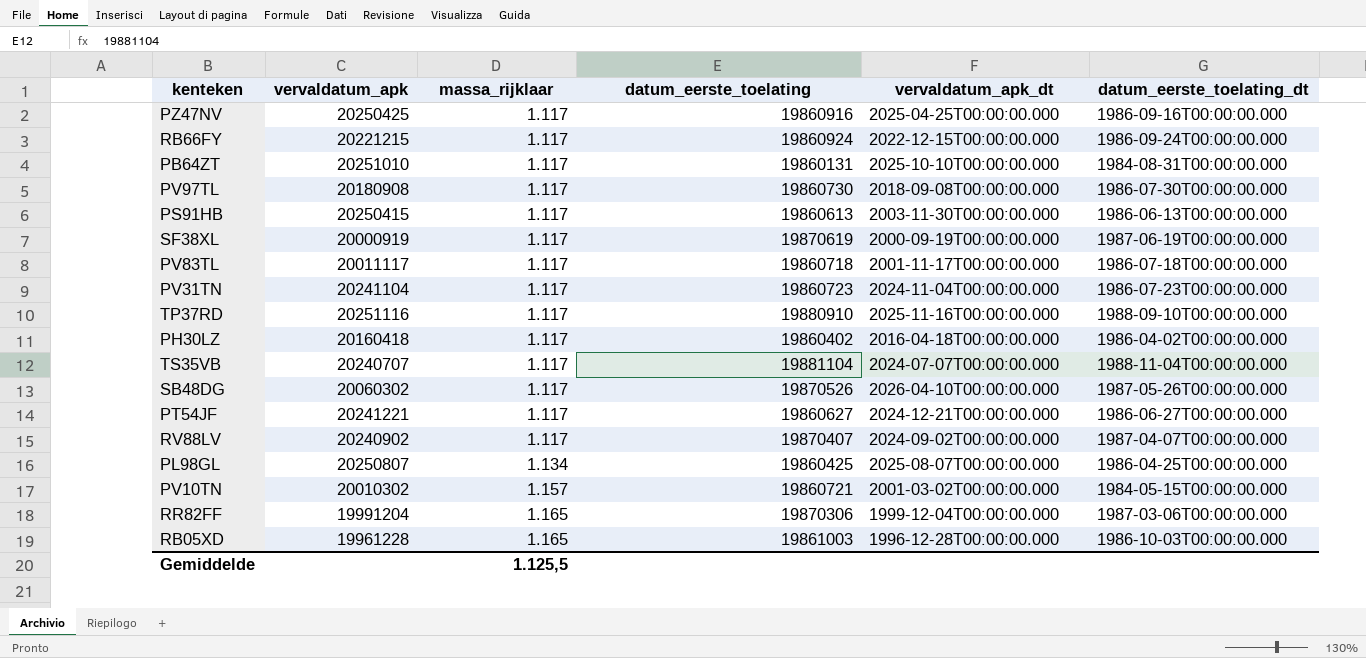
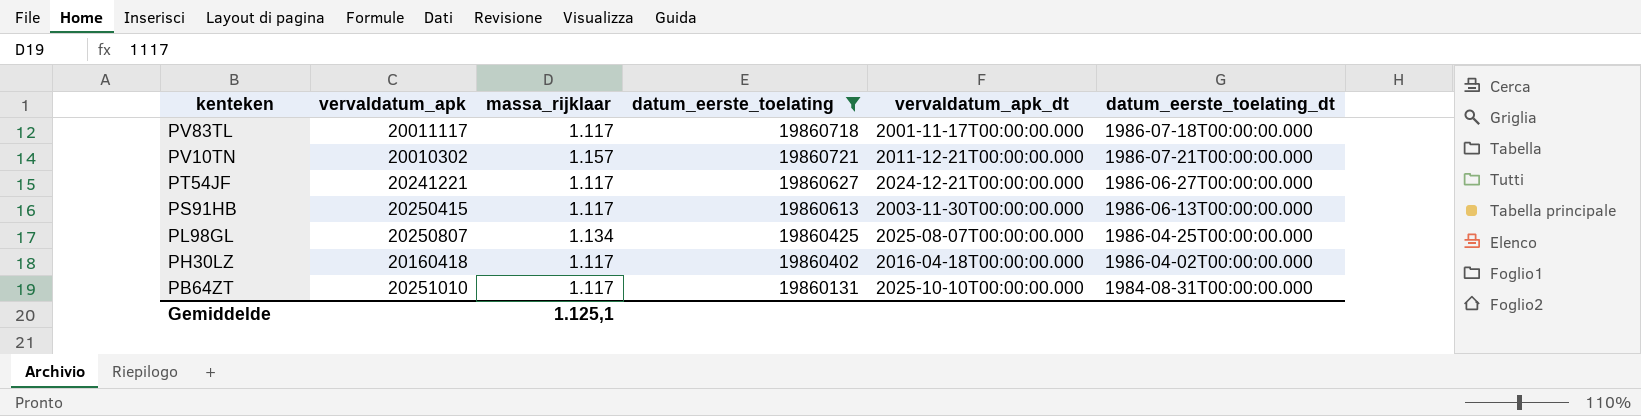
filter: none -> datum_eerste_toelating <= 19860721
row order: massa_rijklaar ascending -> kenteken descending
PV10TN | vervaldatum_apk_dt: 2001-03-02T00:00:00.000 -> 2011-12-21T00:00:00.000
PV10TN | datum_eerste_toelating_dt: 1984-05-15T00:00:00.000 -> 1986-07-21T00:00:00.000
Gemiddelde | massa_rijklaar: 1.125,5 -> 1.125,1

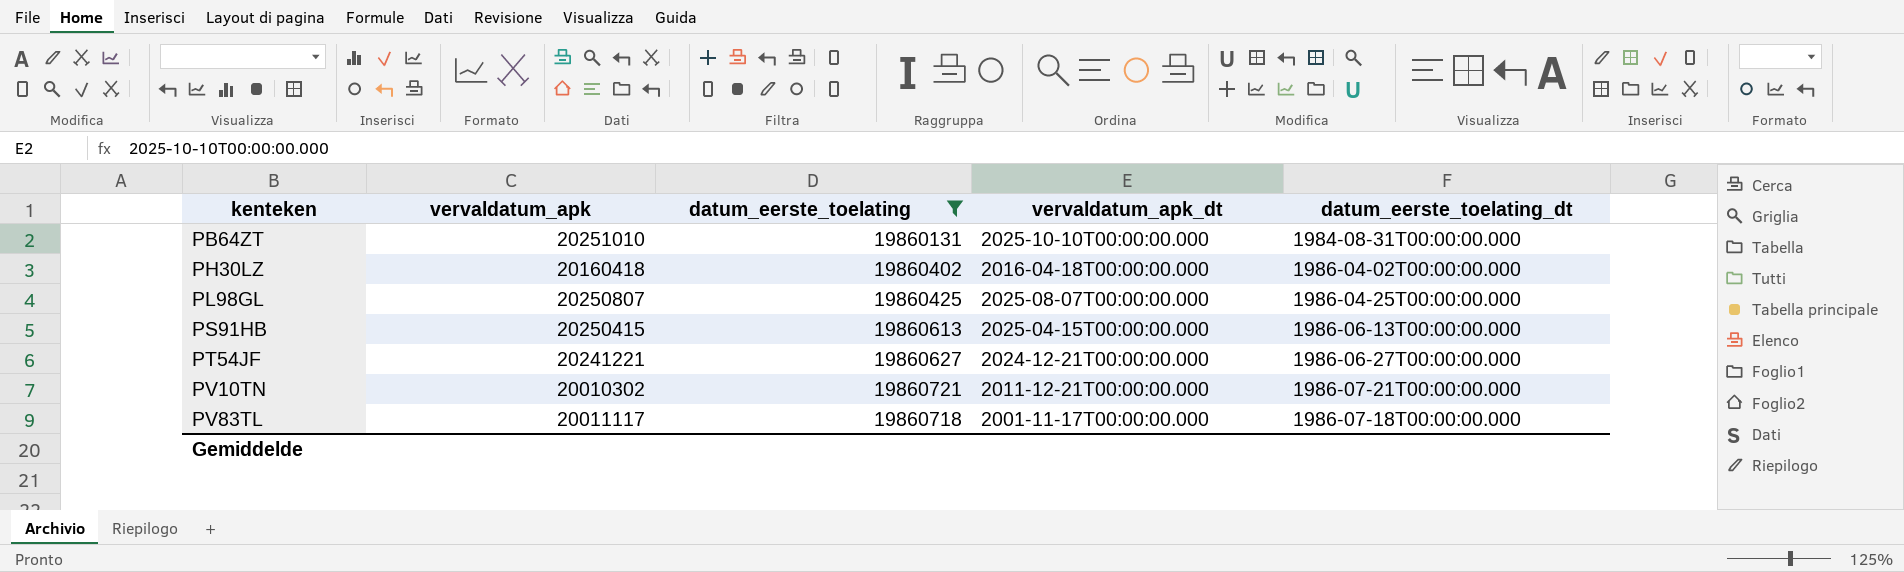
row order: kenteken descending -> kenteken ascending
column massa_rijklaar | position: 3 -> none
PS91HB | vervaldatum_apk_dt: 2003-11-30T00:00:00.000 -> 2025-04-15T00:00:00.000

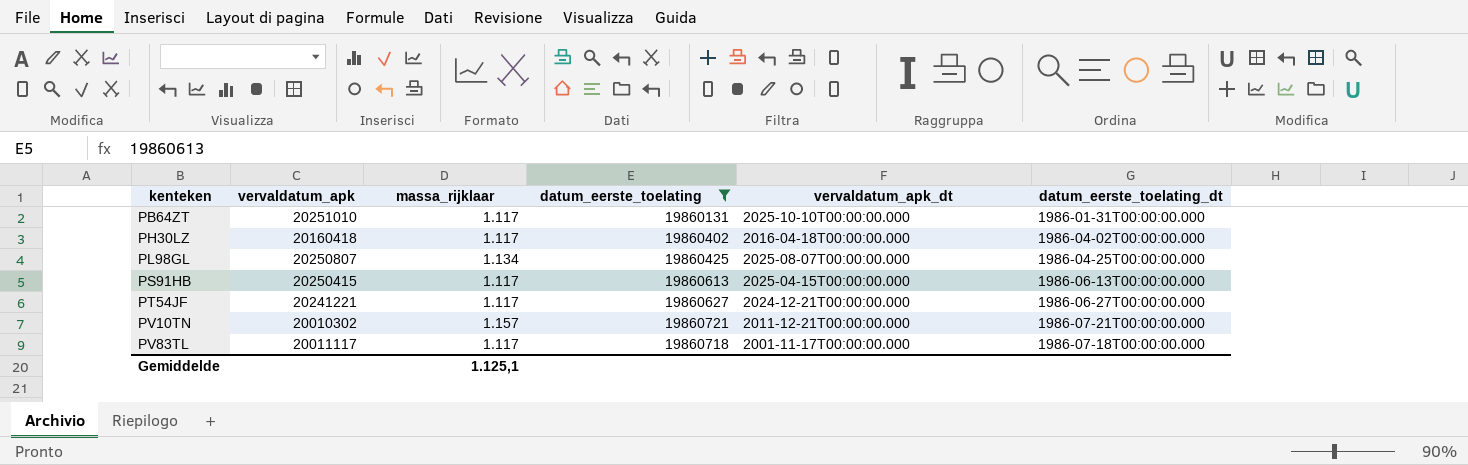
column massa_rijklaar | position: none -> 3
PB64ZT | datum_eerste_toelating_dt: 1984-08-31T00:00:00.000 -> 1986-01-31T00:00:00.000

